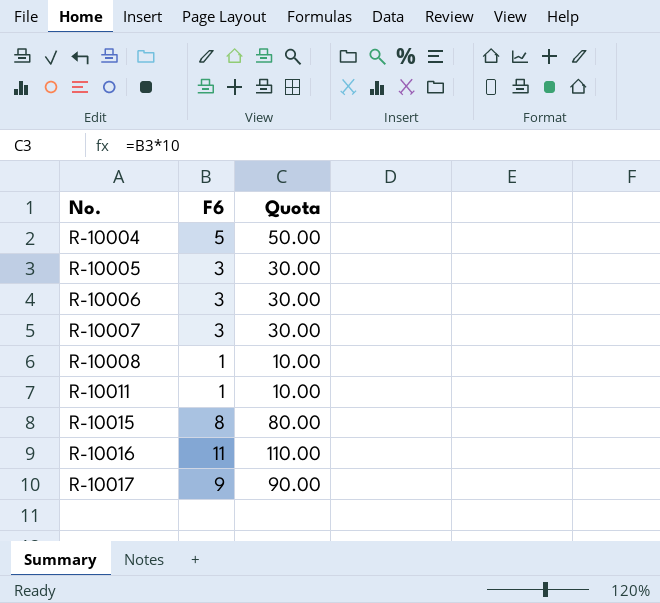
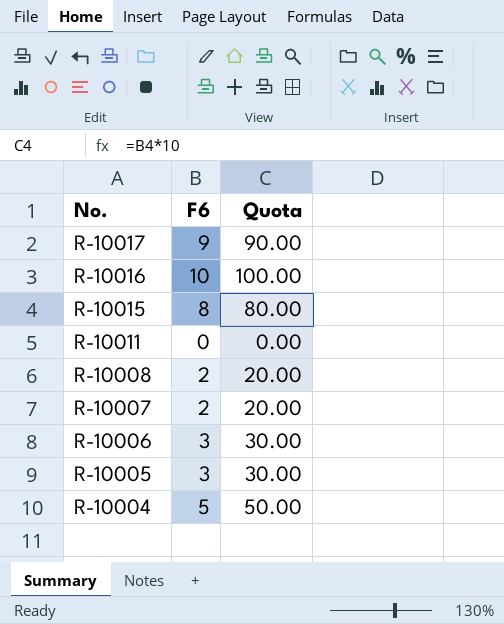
row order: No. ascending -> No. descending
R-10016 | F6: 11 -> 10
R-10016 | Quota: 110.00 -> 100.00
R-10011 | F6: 1 -> 0
R-10011 | Quota: 10.00 -> 0.00
R-10008 | F6: 1 -> 2
R-10008 | Quota: 10.00 -> 20.00
R-10007 | F6: 3 -> 2
R-10007 | Quota: 30.00 -> 20.00

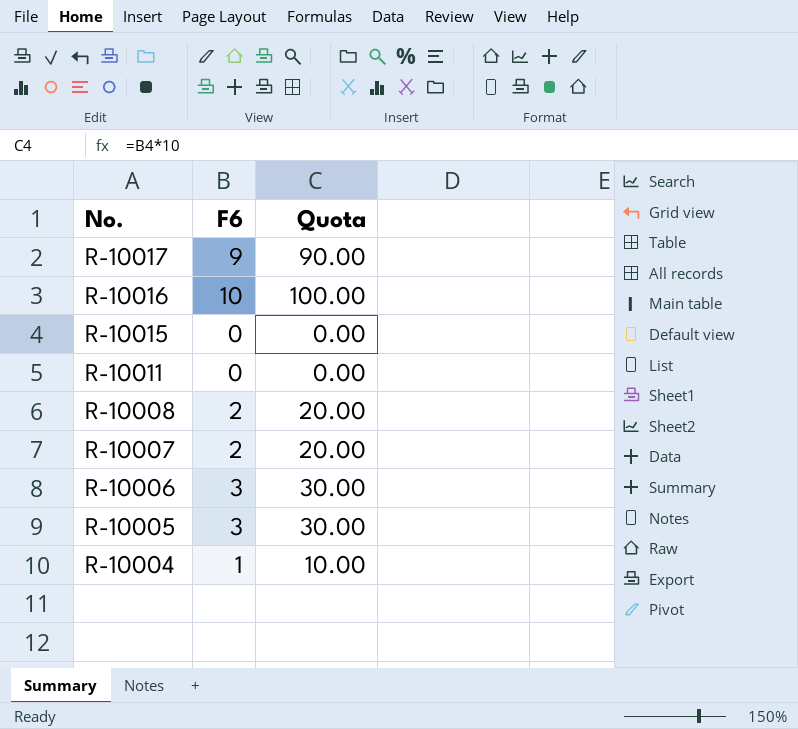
R-10015 | F6: 8 -> 0
R-10015 | Quota: 80.00 -> 0.00
R-10004 | F6: 5 -> 1
R-10004 | Quota: 50.00 -> 10.00

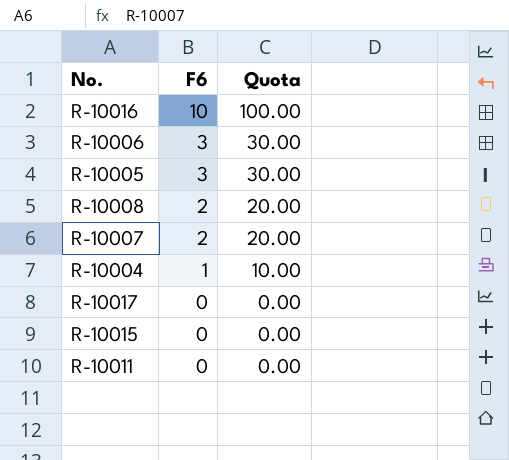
row order: No. descending -> F6 descending
R-10017 | F6: 9 -> 0
R-10017 | Quota: 90.00 -> 0.00

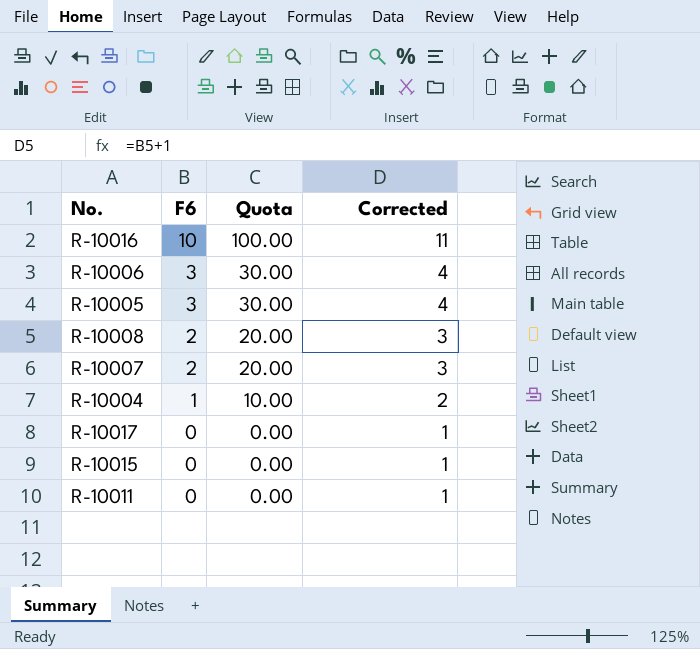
column Corrected | formula: none -> [F6] + 1

